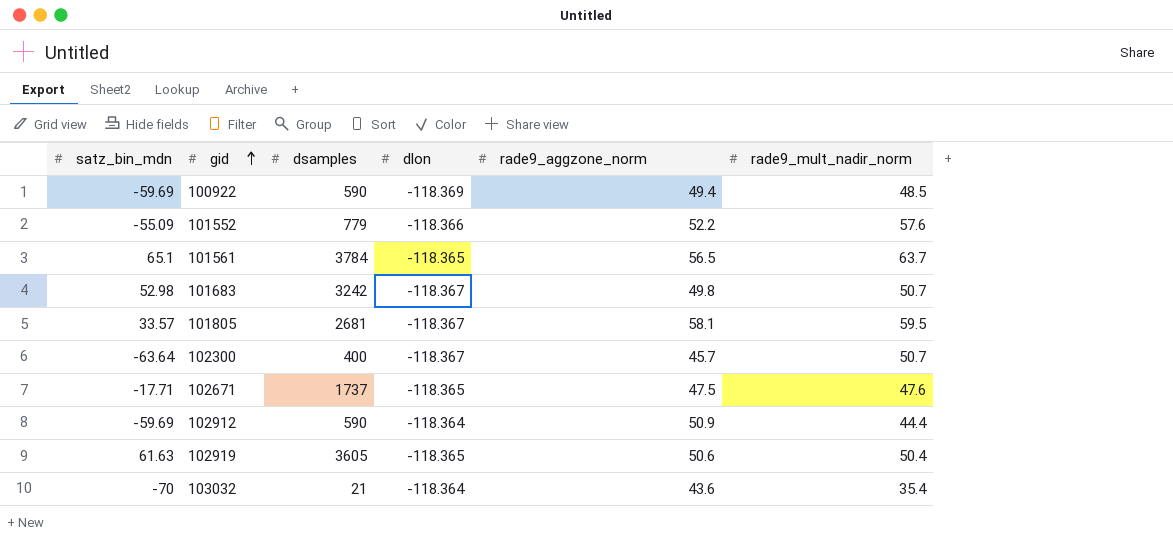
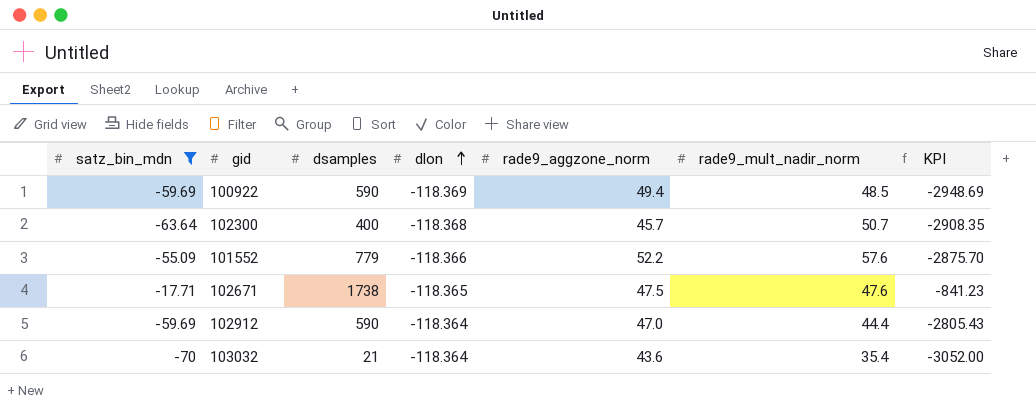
filter: none -> satz_bin_mdn <= -17.71
row order: gid ascending -> dlon ascending
column KPI | formula: none -> [satz_bin_mdn] * [rade9_aggzone_norm]
102300 | dlon: -118.367 -> -118.368
102671 | dsamples: 1737 -> 1738
102912 | rade9_aggzone_norm: 50.9 -> 47.0

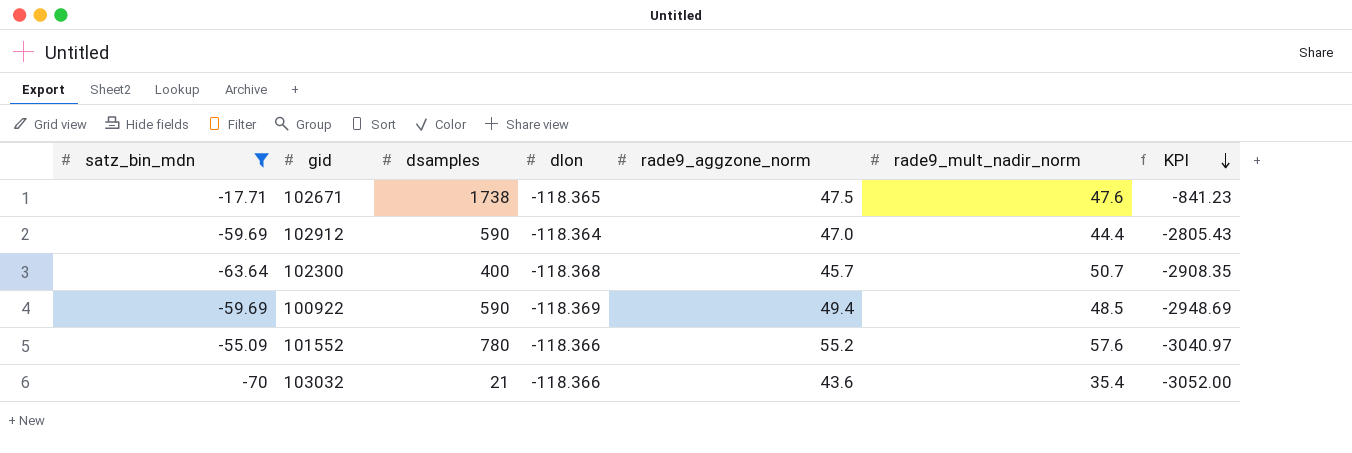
row order: dlon ascending -> KPI descending
101552 | dsamples: 779 -> 780
101552 | rade9_aggzone_norm: 52.2 -> 55.2
101552 | KPI: -2875.70 -> -3040.97
103032 | dlon: -118.364 -> -118.366

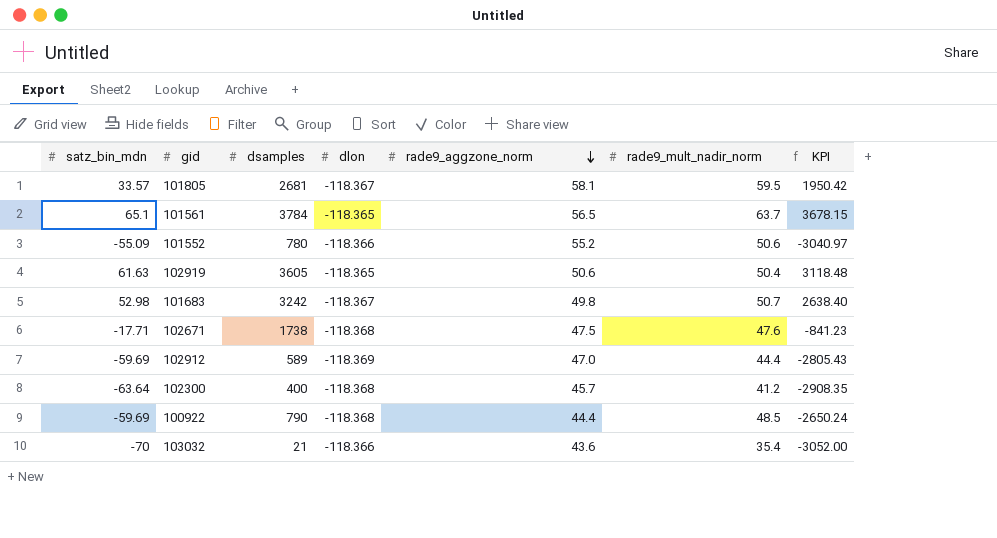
filter: satz_bin_mdn <= -17.71 -> none
row order: KPI descending -> rade9_aggzone_norm descending
101552 | rade9_mult_nadir_norm: 57.6 -> 50.6
102671 | dlon: -118.365 -> -118.368
102912 | dsamples: 590 -> 589
102912 | dlon: -118.364 -> -118.369
102300 | rade9_mult_nadir_norm: 50.7 -> 41.2
100922 | dsamples: 590 -> 790
100922 | dlon: -118.369 -> -118.368
100922 | rade9_aggzone_norm: 49.4 -> 44.4
100922 | KPI: -2948.69 -> -2650.24

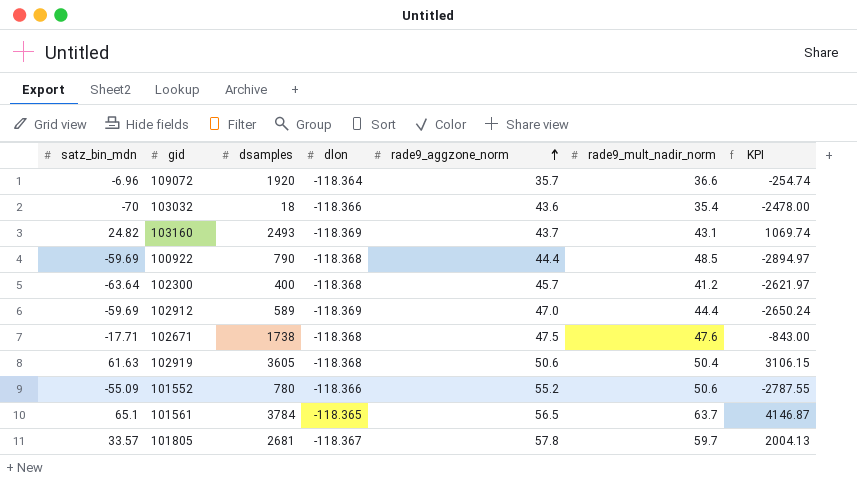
row order: rade9_aggzone_norm descending -> rade9_aggzone_norm ascending
column KPI | formula: [satz_bin_mdn] * [rade9_aggzone_norm] -> [satz_bin_mdn] * [rade9_mult_nadir_norm]
row 101683: 52.98 | 3242 | -118.367 | 49.8 | 50.7 | 2638.40 -> none
row 109072: none -> -6.96 | 1920 | -118.364 | 35.7 | 36.6 | -254.74
103032 | dsamples: 21 -> 18
row 103160: none -> 24.82 | 2493 | -118.369 | 43.7 | 43.1 | 1069.74
102919 | dlon: -118.365 -> -118.368
101805 | rade9_aggzone_norm: 58.1 -> 57.8
101805 | rade9_mult_nadir_norm: 59.5 -> 59.7

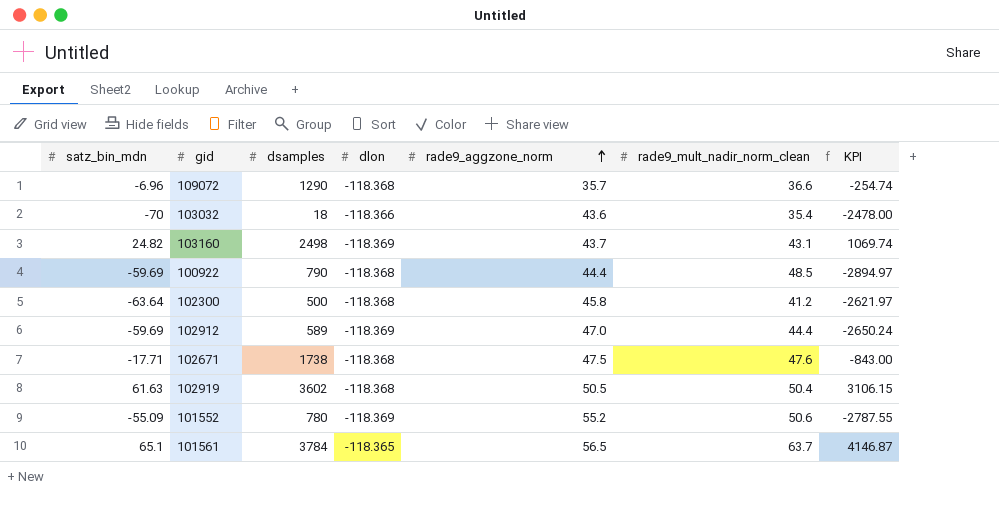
column name: rade9_mult_nadir_norm -> rade9_mult_nadir_norm_clean
row 101805: 33.57 | 2681 | -118.367 | 57.8 | 59.7 | 2004.13 -> none
109072 | dsamples: 1920 -> 1290
109072 | dlon: -118.364 -> -118.368
103160 | dsamples: 2493 -> 2498
102300 | dsamples: 400 -> 500
102300 | rade9_aggzone_norm: 45.7 -> 45.8
102919 | dsamples: 3605 -> 3602
102919 | rade9_aggzone_norm: 50.6 -> 50.5
101552 | dlon: -118.366 -> -118.369

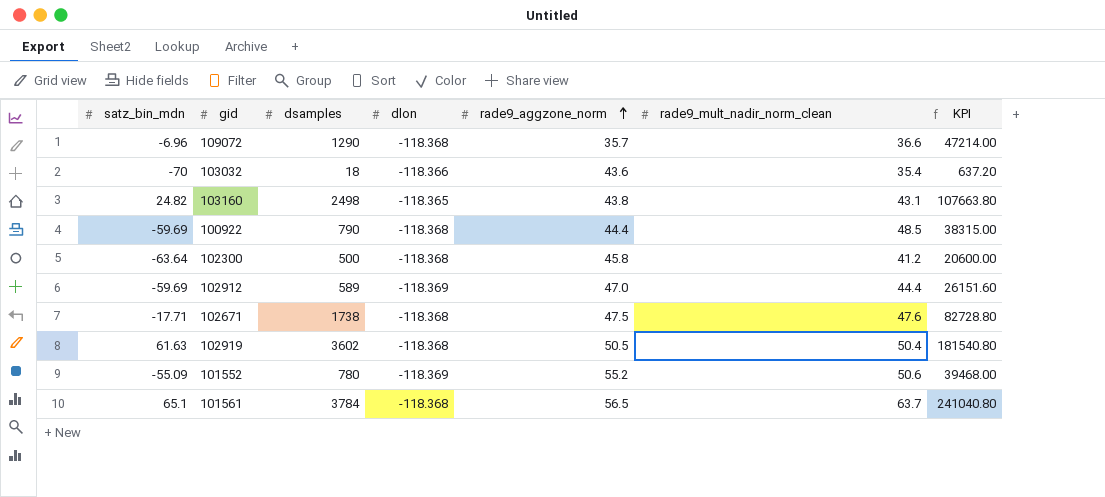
column KPI | formula: [satz_bin_mdn] * [rade9_mult_nadir_norm_clean] -> [dsamples] * [rade9_mult_nadir_norm_clean]
103160 | dlon: -118.369 -> -118.365
103160 | rade9_aggzone_norm: 43.7 -> 43.8
101561 | dlon: -118.365 -> -118.368

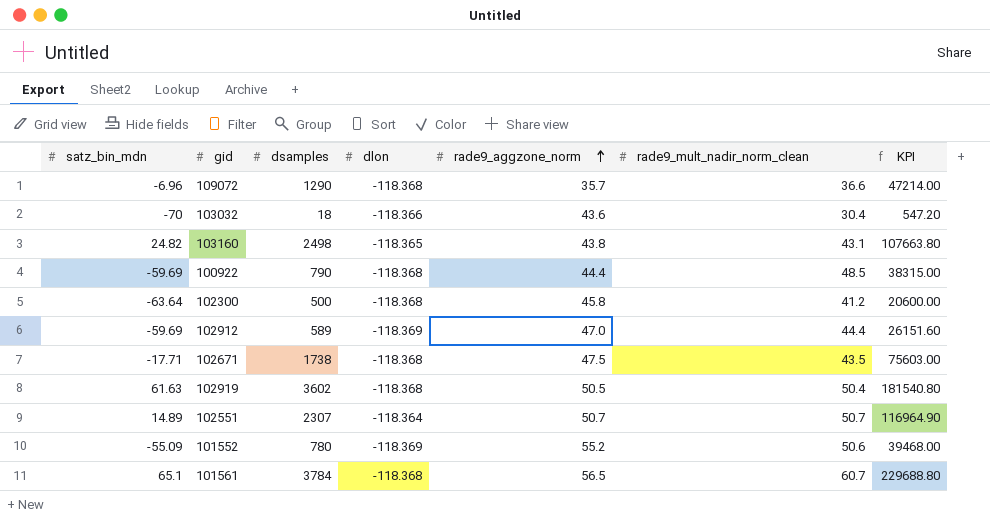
103032 | rade9_mult_nadir_norm_clean: 35.4 -> 30.4
103032 | KPI: 637.20 -> 547.20
102671 | rade9_mult_nadir_norm_clean: 47.6 -> 43.5
102671 | KPI: 82728.80 -> 75603.00
row 102551: none -> 14.89 | 2307 | -118.364 | 50.7 | 50.7 | 116964.90
101561 | rade9_mult_nadir_norm_clean: 63.7 -> 60.7
101561 | KPI: 241040.80 -> 229688.80

